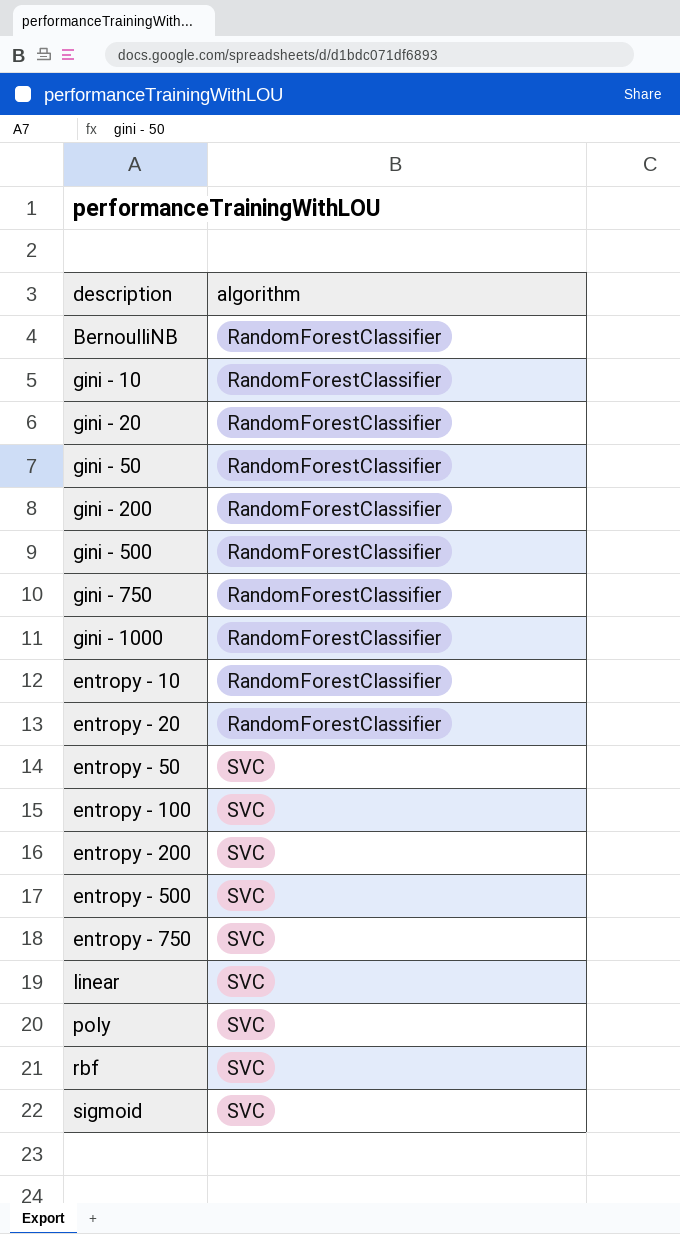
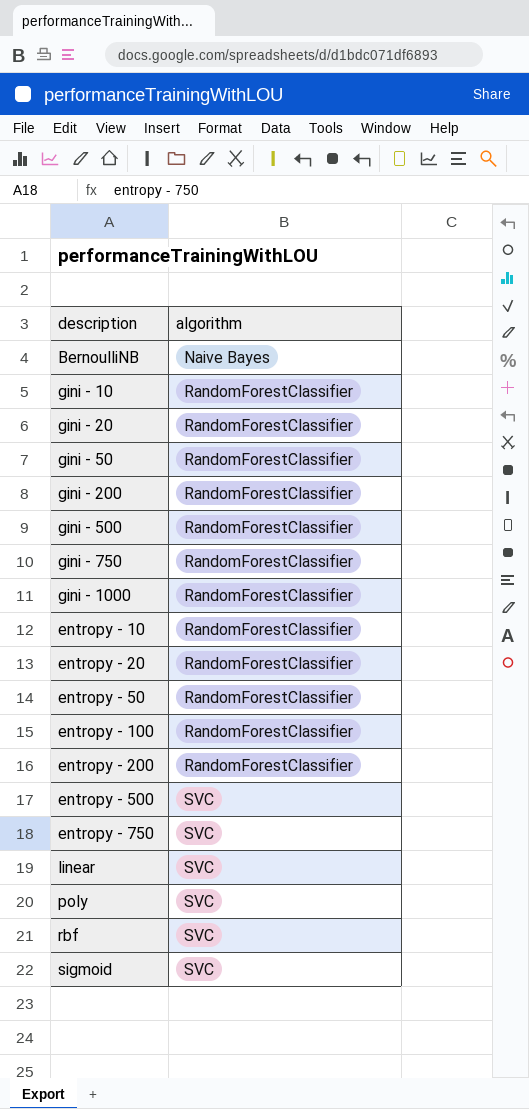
BernoulliNB | algorithm: RandomForestClassifier -> Naive Bayes
entropy - 50 | algorithm: SVC -> RandomForestClassifier
entropy - 100 | algorithm: SVC -> RandomForestClassifier
entropy - 200 | algorithm: SVC -> RandomForestClassifier

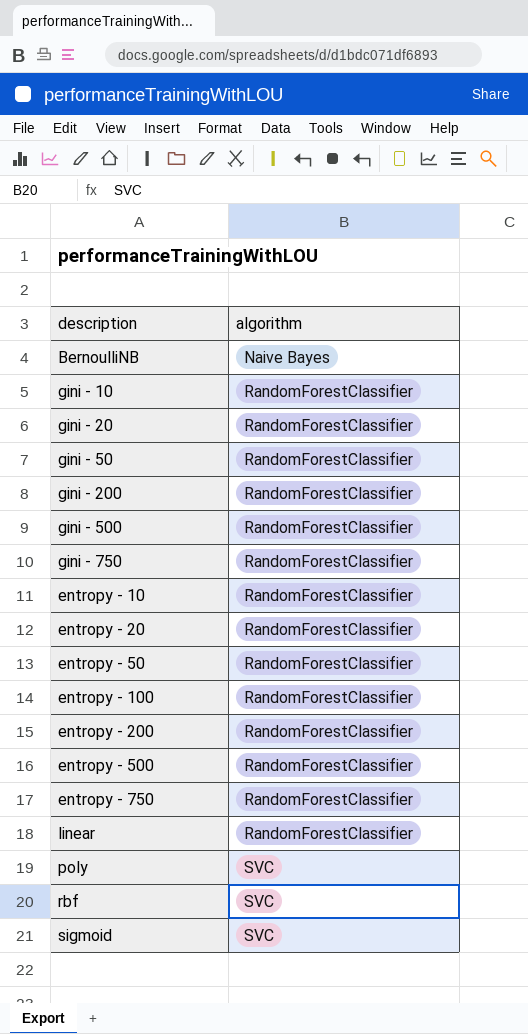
row gini - 1000: RandomForestClassifier -> none
entropy - 500 | algorithm: SVC -> RandomForestClassifier
entropy - 750 | algorithm: SVC -> RandomForestClassifier
linear | algorithm: SVC -> RandomForestClassifier

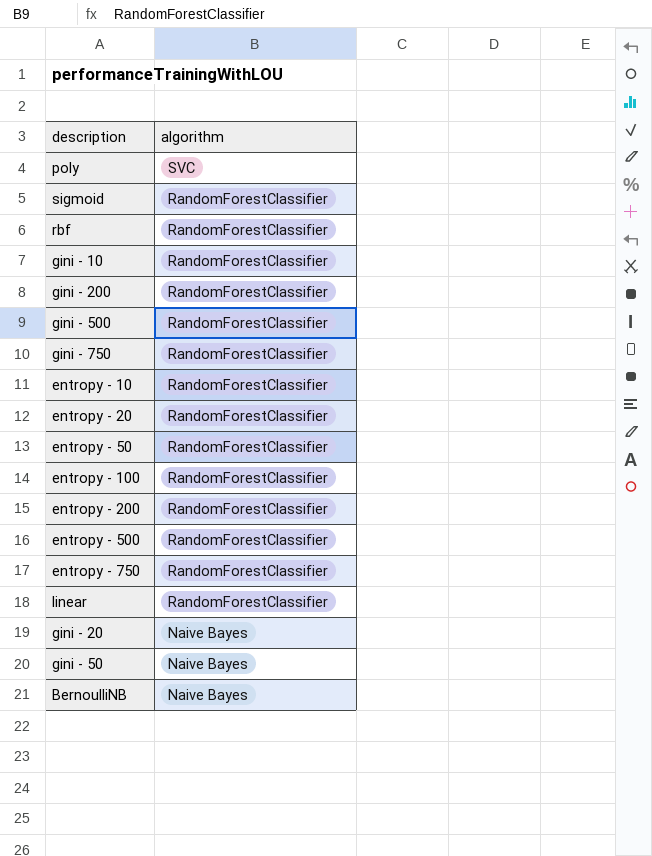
row order: algorithm ascending -> algorithm descending
sigmoid | algorithm: SVC -> RandomForestClassifier
rbf | algorithm: SVC -> RandomForestClassifier
gini - 20 | algorithm: RandomForestClassifier -> Naive Bayes
gini - 50 | algorithm: RandomForestClassifier -> Naive Bayes

